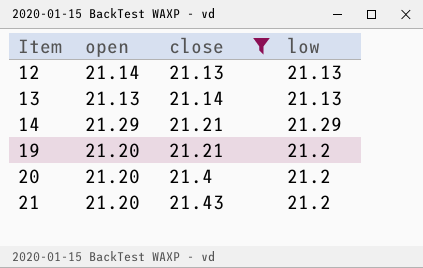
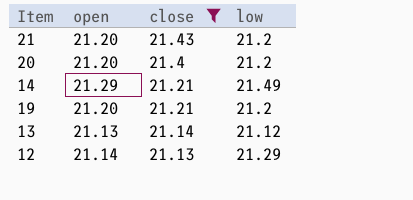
row order: Item ascending -> close descending
14 | low: 21.29 -> 21.49
13 | low: 21.13 -> 21.12
12 | low: 21.13 -> 21.29

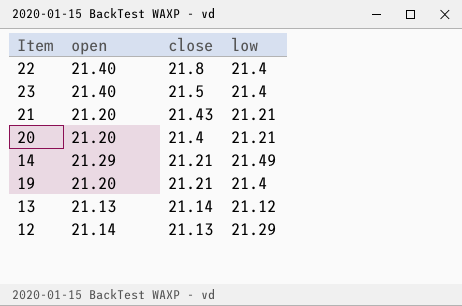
filter: close <= 21.43 -> none
21 | low: 21.2 -> 21.21
20 | low: 21.2 -> 21.21
19 | low: 21.2 -> 21.4

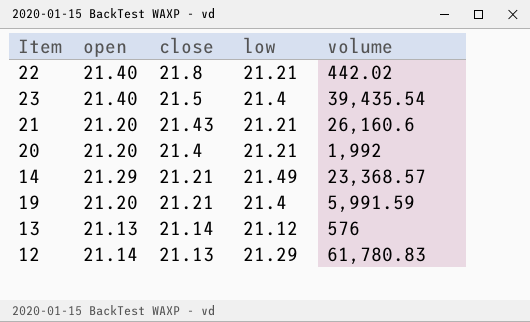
column volume | position: none -> 5
22 | low: 21.4 -> 21.21

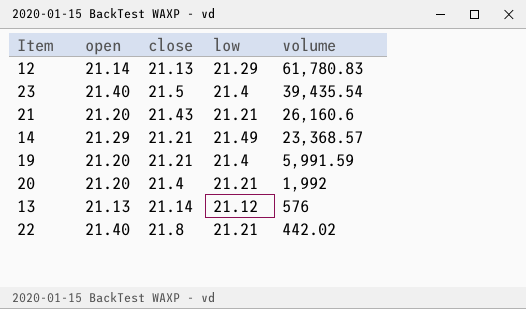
row order: close descending -> volume descending

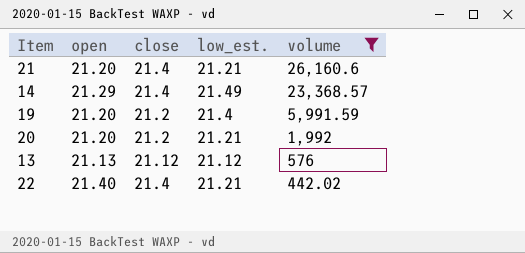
filter: none -> volume <= 26,160.6
column name: low -> low_est.
21 | close: 21.43 -> 21.4
14 | close: 21.21 -> 21.4
19 | close: 21.21 -> 21.2
20 | close: 21.4 -> 21.2
13 | close: 21.14 -> 21.12
22 | close: 21.8 -> 21.4

